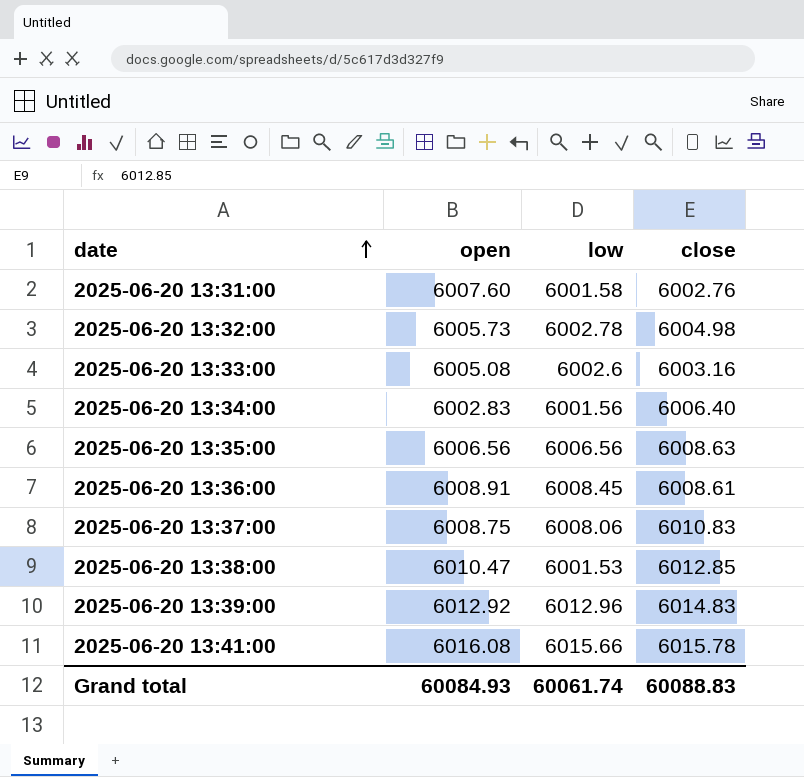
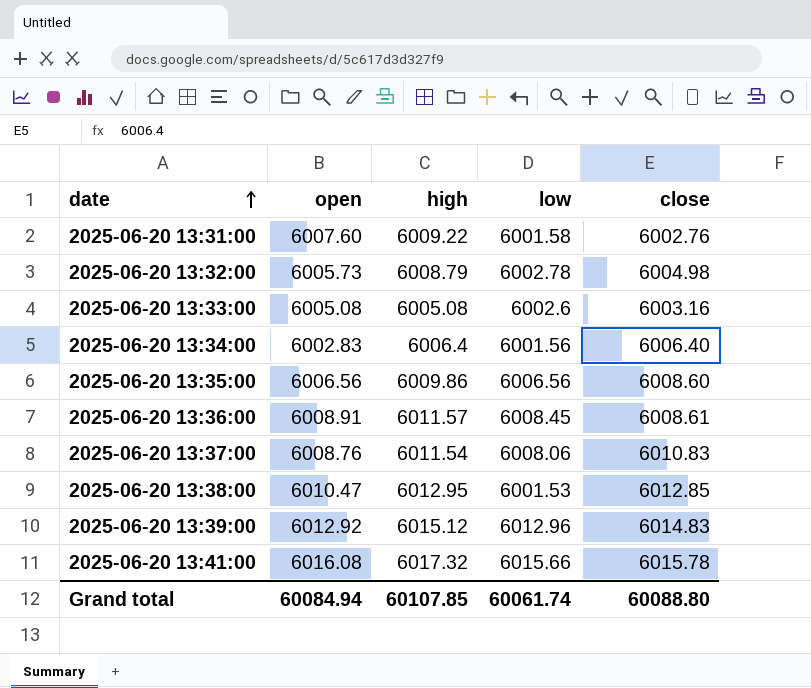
column high | position: none -> 3
2025-06-20 13:35:00 | close: 6008.63 -> 6008.60
2025-06-20 13:37:00 | open: 6008.75 -> 6008.76
Grand total | open: 60084.93 -> 60084.94
Grand total | close: 60088.83 -> 60088.80

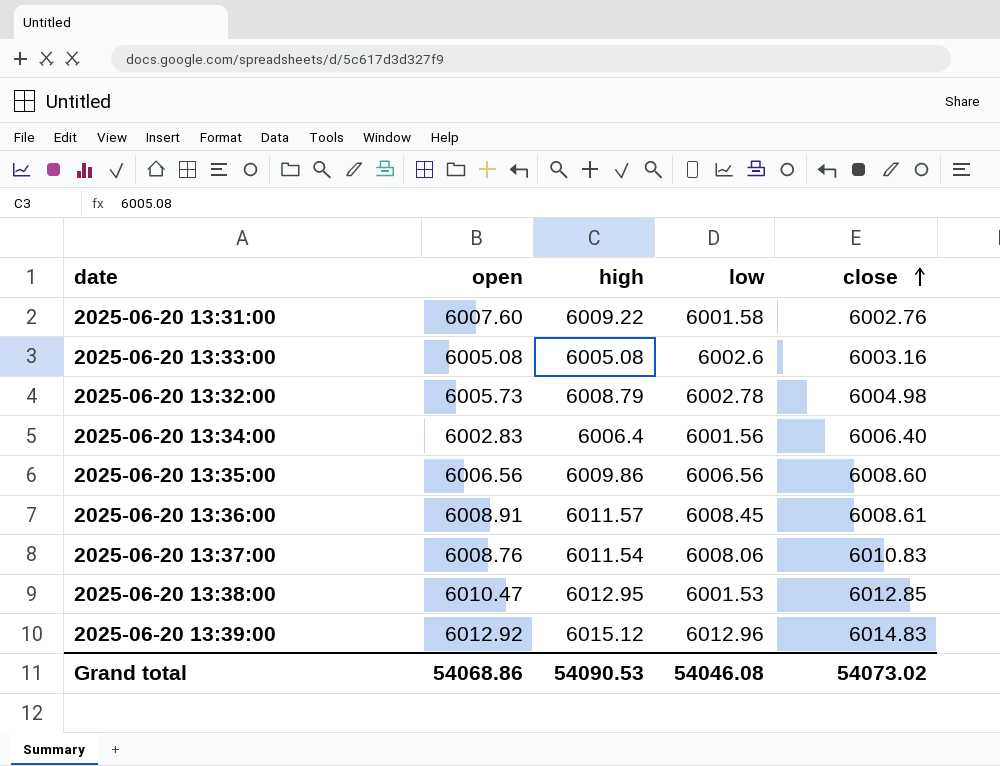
row order: date ascending -> close ascending
row 2025-06-20 13:41:00: 6016.08 | 6017.32 | 6015.66 | 6015.78 -> none
Grand total | open: 60084.94 -> 54068.86
Grand total | high: 60107.85 -> 54090.53
Grand total | low: 60061.74 -> 54046.08
Grand total | close: 60088.80 -> 54073.02

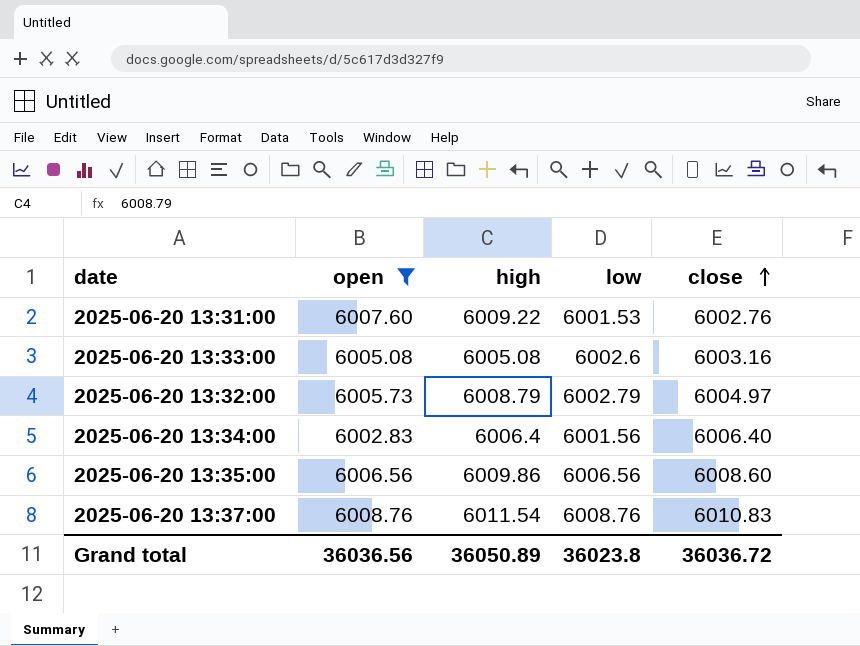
filter: none -> open <= 6008.76
2025-06-20 13:31:00 | low: 6001.58 -> 6001.53
2025-06-20 13:32:00 | low: 6002.78 -> 6002.79
2025-06-20 13:32:00 | close: 6004.98 -> 6004.97
2025-06-20 13:37:00 | low: 6008.06 -> 6008.76
Grand total | open: 54068.86 -> 36036.56
Grand total | high: 54090.53 -> 36050.89
Grand total | low: 54046.08 -> 36023.8
Grand total | close: 54073.02 -> 36036.72

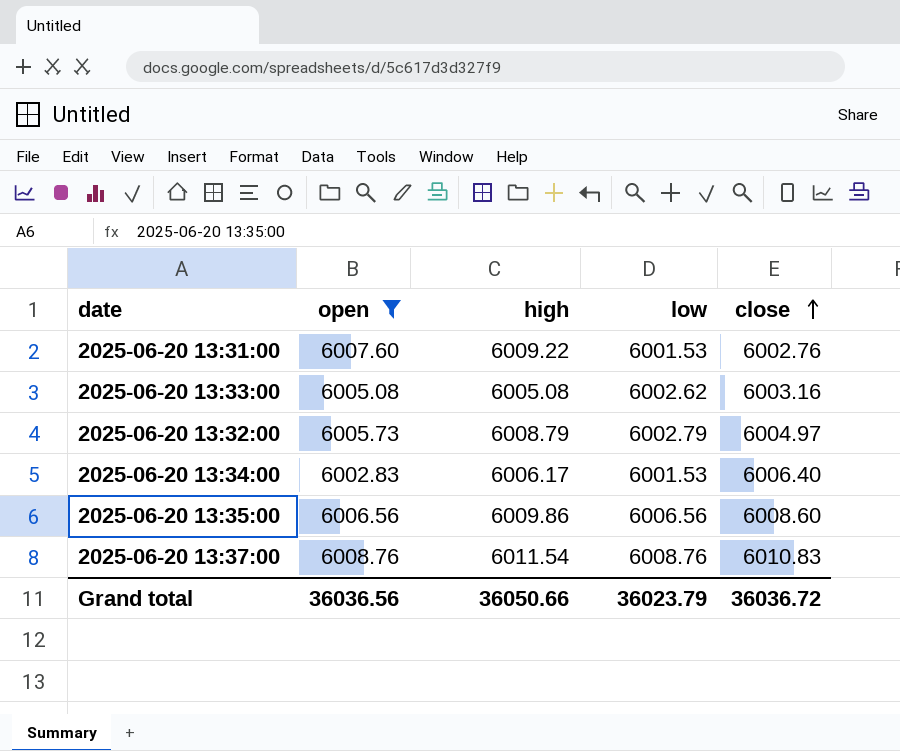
2025-06-20 13:33:00 | low: 6002.6 -> 6002.62
2025-06-20 13:34:00 | high: 6006.4 -> 6006.17
2025-06-20 13:34:00 | low: 6001.56 -> 6001.53
Grand total | high: 36050.89 -> 36050.66
Grand total | low: 36023.8 -> 36023.79

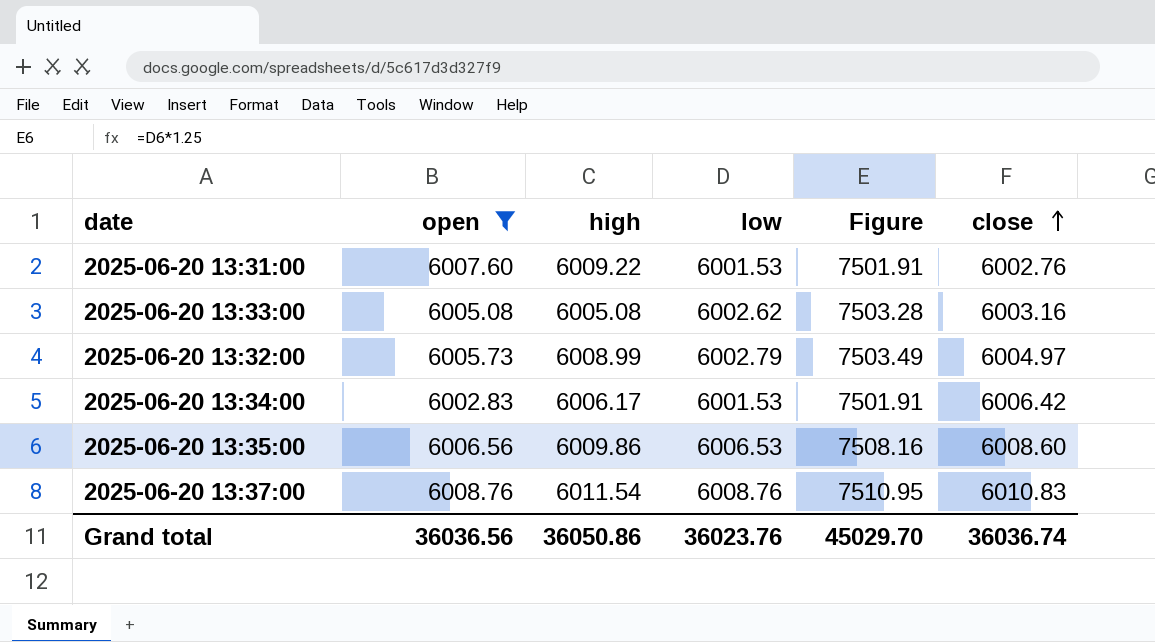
column Figure | formula: none -> [low] * 1.25
2025-06-20 13:32:00 | high: 6008.79 -> 6008.99
2025-06-20 13:34:00 | close: 6006.40 -> 6006.42
2025-06-20 13:35:00 | low: 6006.56 -> 6006.53
Grand total | high: 36050.66 -> 36050.86
Grand total | low: 36023.79 -> 36023.76
Grand total | close: 36036.72 -> 36036.74

